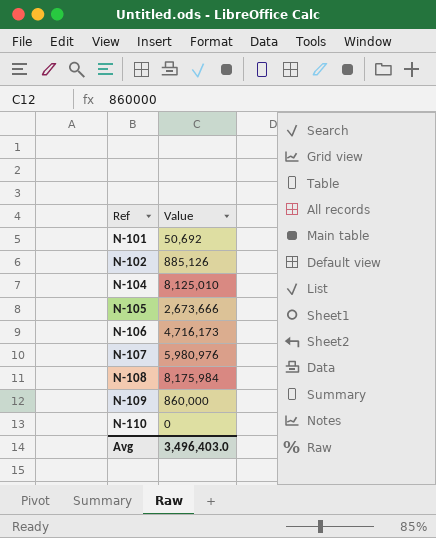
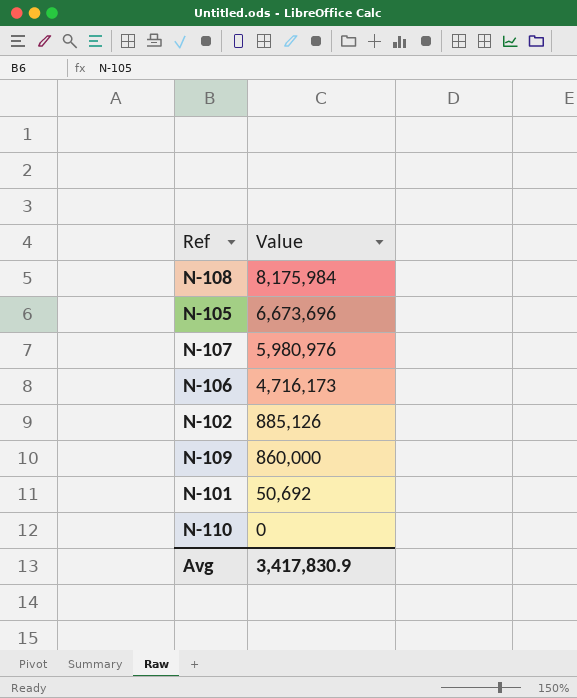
row order: Ref ascending -> Value descending
row N-104: 8,125,010 -> none
N-105 | Value: 2,673,666 -> 6,673,696
Avg | Value: 3,496,403.0 -> 3,417,830.9

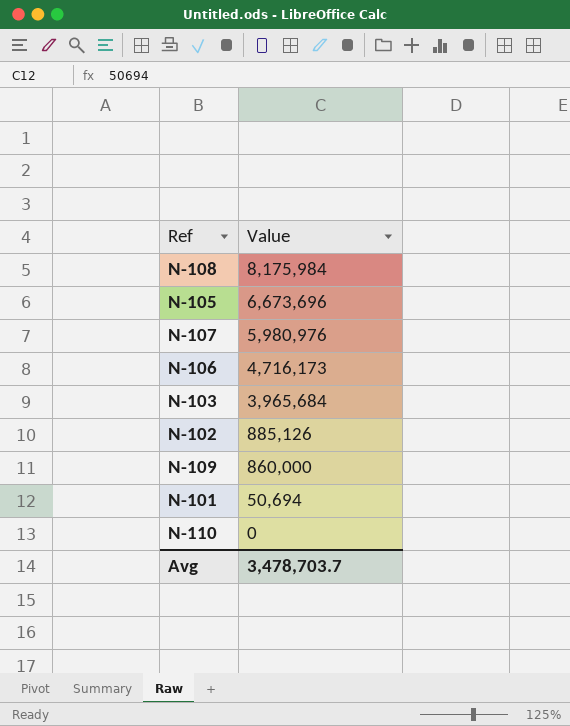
row N-103: none -> 3,965,684
N-101 | Value: 50,692 -> 50,694
Avg | Value: 3,417,830.9 -> 3,478,703.7

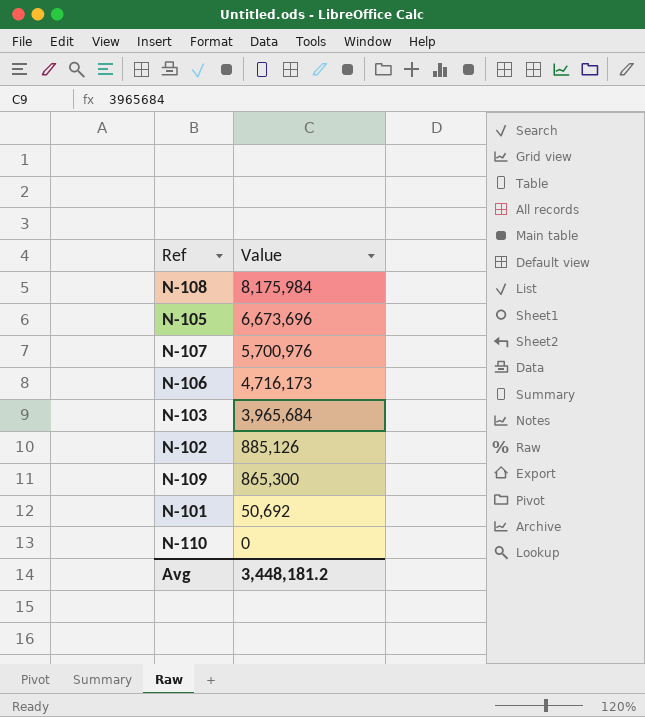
N-107 | Value: 5,980,976 -> 5,700,976
N-109 | Value: 860,000 -> 865,300
N-101 | Value: 50,694 -> 50,692
Avg | Value: 3,478,703.7 -> 3,448,181.2

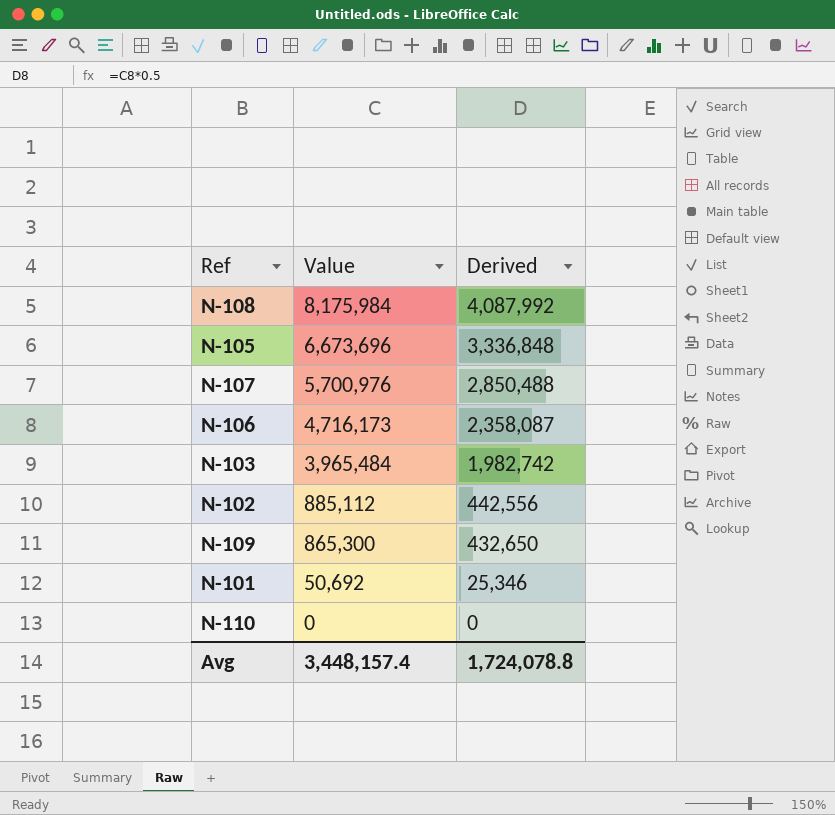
column Derived | formula: none -> [Value] * 0.5
N-103 | Value: 3,965,684 -> 3,965,484
N-102 | Value: 885,126 -> 885,112
Avg | Value: 3,448,181.2 -> 3,448,157.4

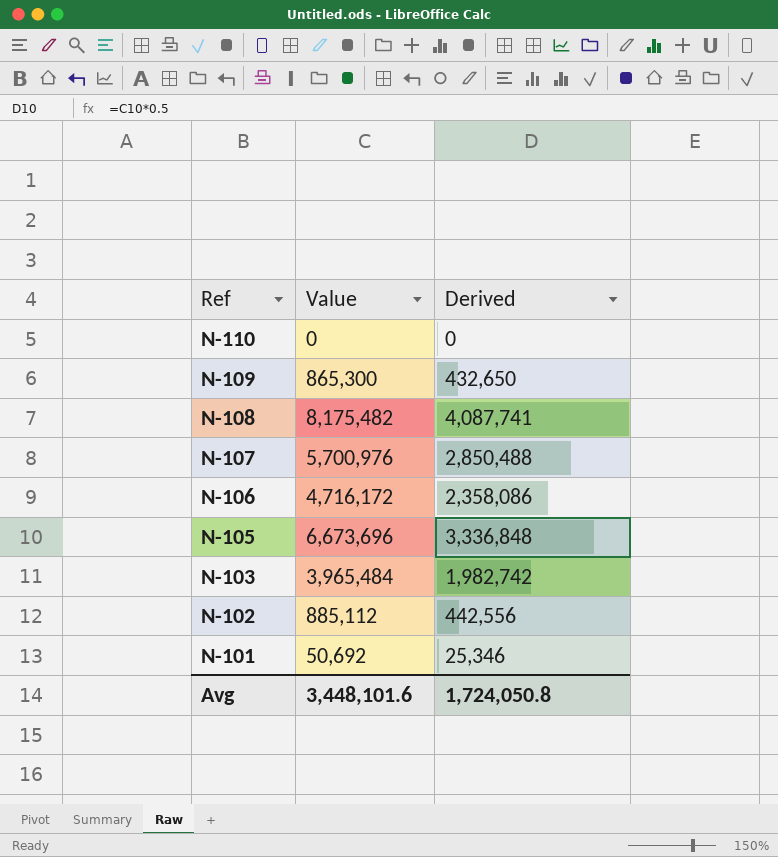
row order: Value descending -> Ref descending
N-108 | Value: 8,175,984 -> 8,175,482
N-108 | Derived: 4,087,992 -> 4,087,741
N-106 | Value: 4,716,173 -> 4,716,172
N-106 | Derived: 2,358,087 -> 2,358,086
Avg | Value: 3,448,157.4 -> 3,448,101.6
Avg | Derived: 1,724,078.8 -> 1,724,050.8

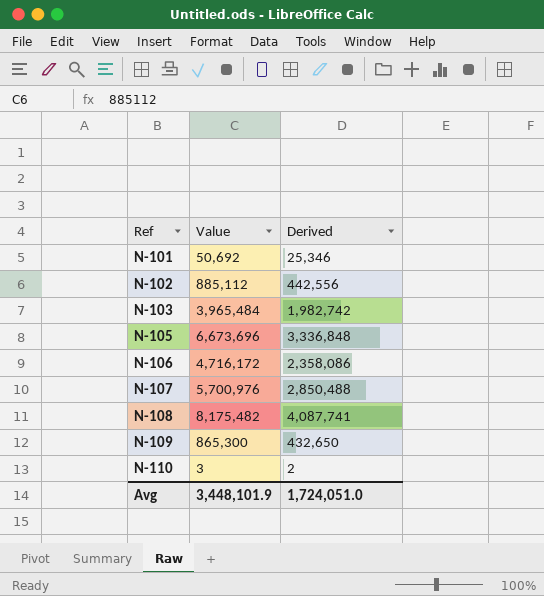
row order: Ref descending -> Ref ascending
N-110 | Value: 0 -> 3
N-110 | Derived: 0 -> 2
Avg | Value: 3,448,101.6 -> 3,448,101.9
Avg | Derived: 1,724,050.8 -> 1,724,051.0

